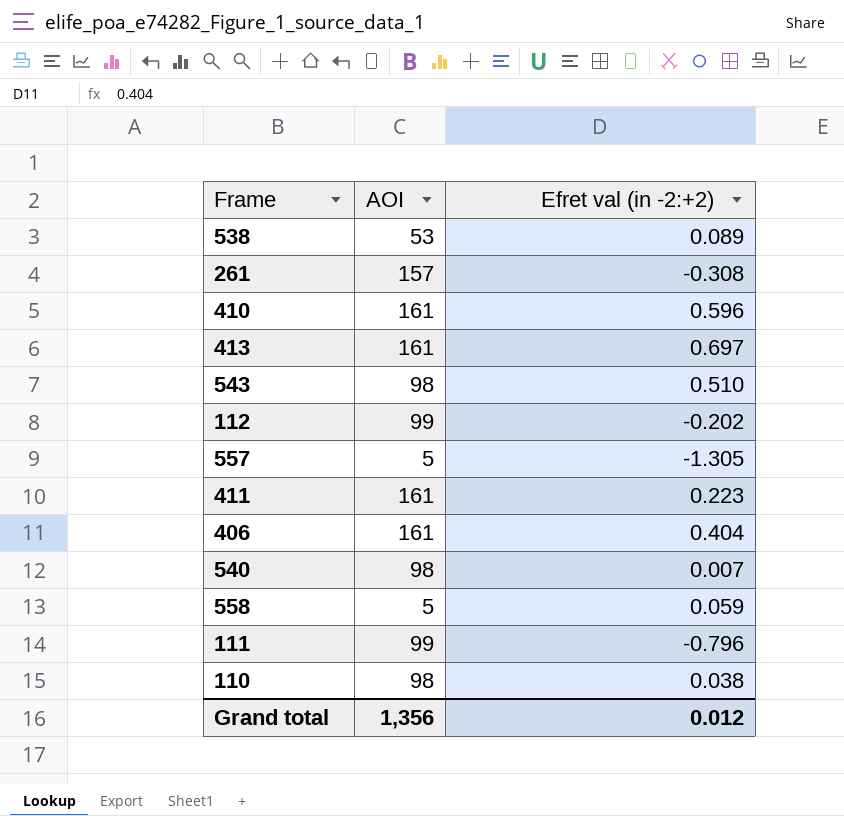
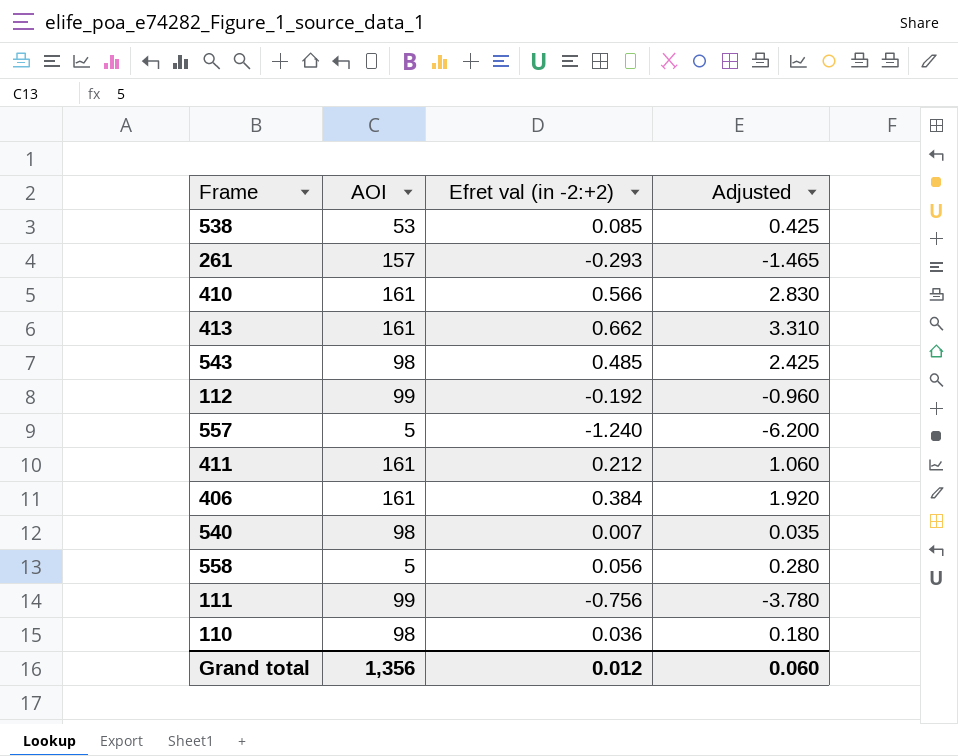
column Adjusted | formula: none -> [Efret val (in -2:+2)] * 5
538 | Efret val (in -2:+2): 0.089 -> 0.085
261 | Efret val (in -2:+2): -0.308 -> -0.293
410 | Efret val (in -2:+2): 0.596 -> 0.566
413 | Efret val (in -2:+2): 0.697 -> 0.662
543 | Efret val (in -2:+2): 0.510 -> 0.485
112 | Efret val (in -2:+2): -0.202 -> -0.192
557 | Efret val (in -2:+2): -1.305 -> -1.240
411 | Efret val (in -2:+2): 0.223 -> 0.212
406 | Efret val (in -2:+2): 0.404 -> 0.384
558 | Efret val (in -2:+2): 0.059 -> 0.056
111 | Efret val (in -2:+2): -0.796 -> -0.756
110 | Efret val (in -2:+2): 0.038 -> 0.036

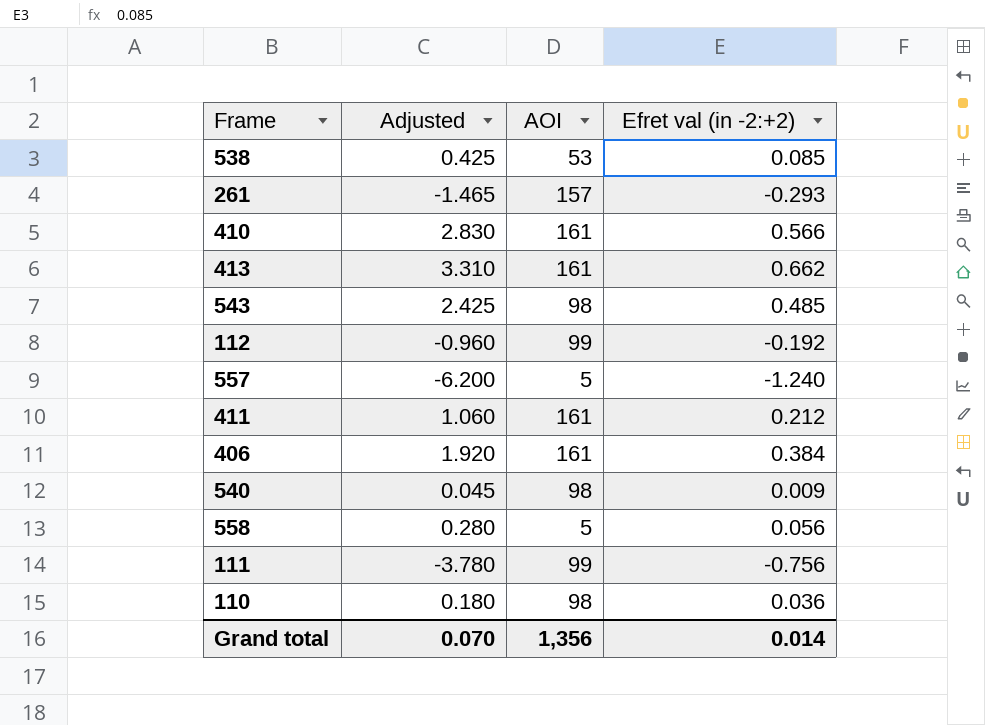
column Adjusted | position: 4 -> 2
540 | Adjusted: 0.035 -> 0.045
540 | Efret val (in -2:+2): 0.007 -> 0.009
Grand total | Adjusted: 0.060 -> 0.070
Grand total | Efret val (in -2:+2): 0.012 -> 0.014

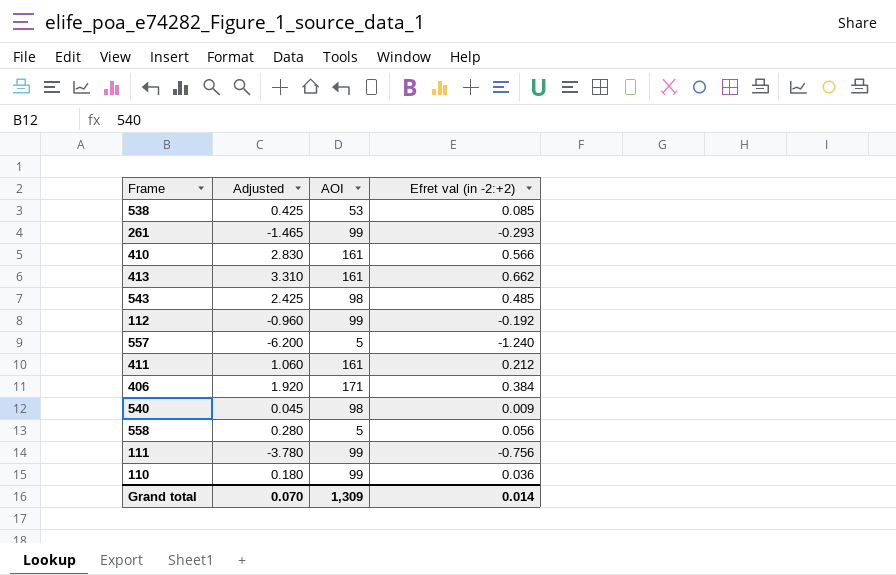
261 | AOI: 157 -> 99
406 | AOI: 161 -> 171
110 | AOI: 98 -> 99
Grand total | AOI: 1,356 -> 1,309

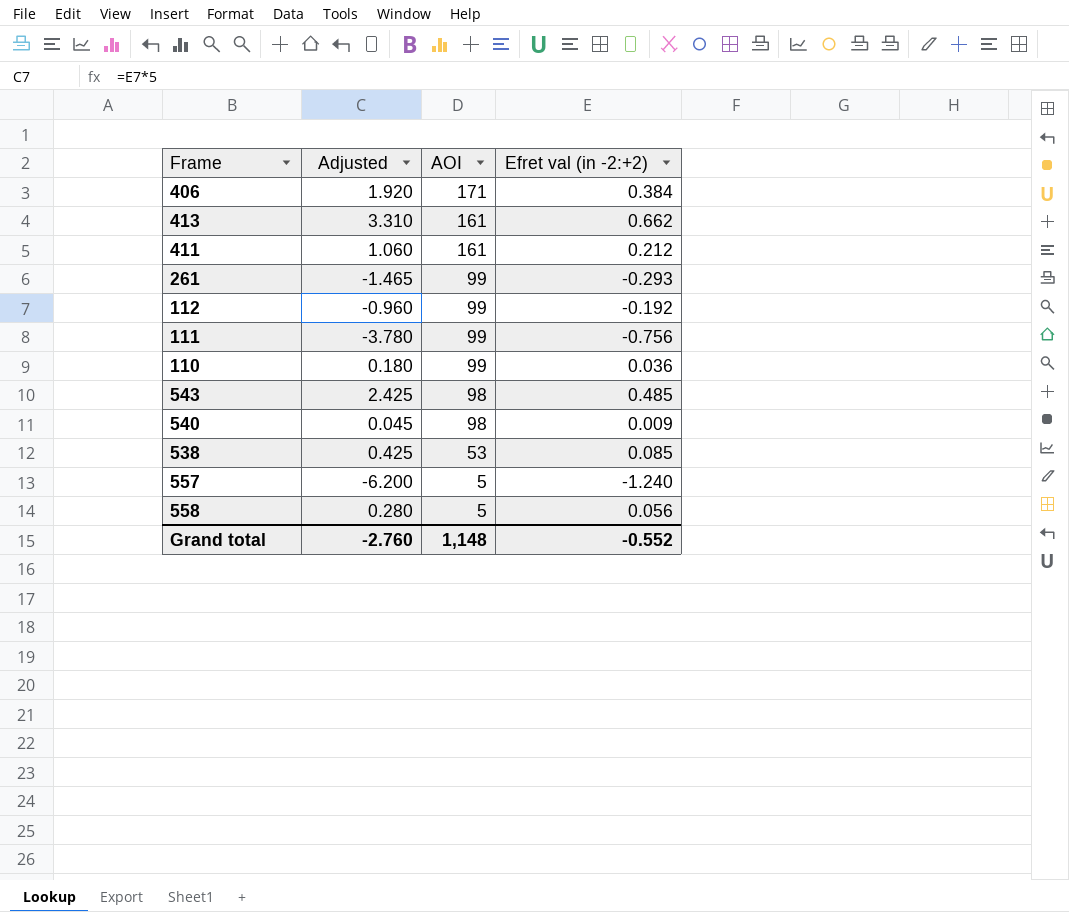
row order: none -> AOI descending
row 410: 2.830 | 161 | 0.566 -> none
Grand total | Adjusted: 0.070 -> -2.760
Grand total | AOI: 1,309 -> 1,148
Grand total | Efret val (in -2:+2): 0.014 -> -0.552

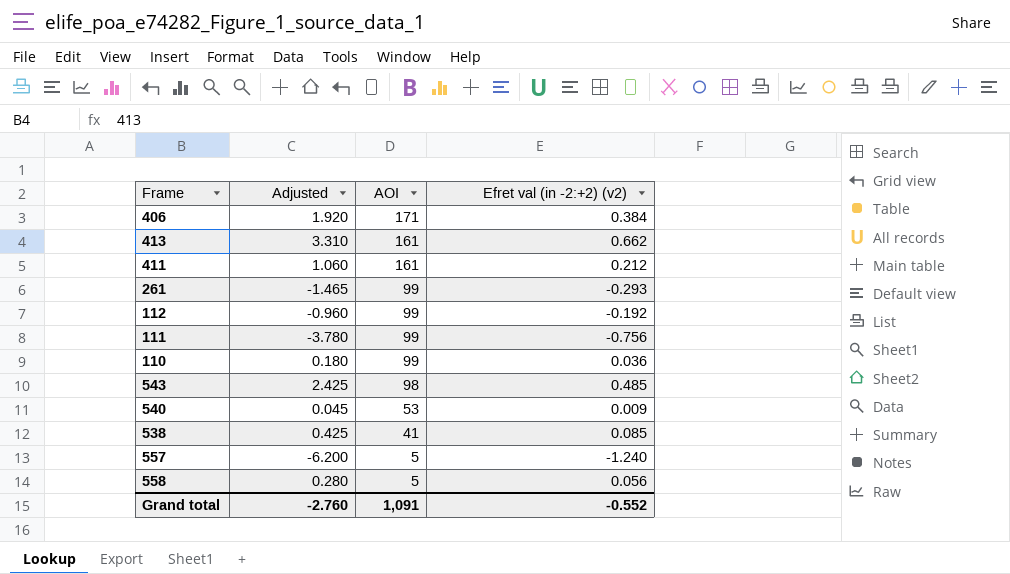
column name: Efret val (in -2:+2) -> Efret val (in -2:+2) (v2)
540 | AOI: 98 -> 53
538 | AOI: 53 -> 41
Grand total | AOI: 1,148 -> 1,091

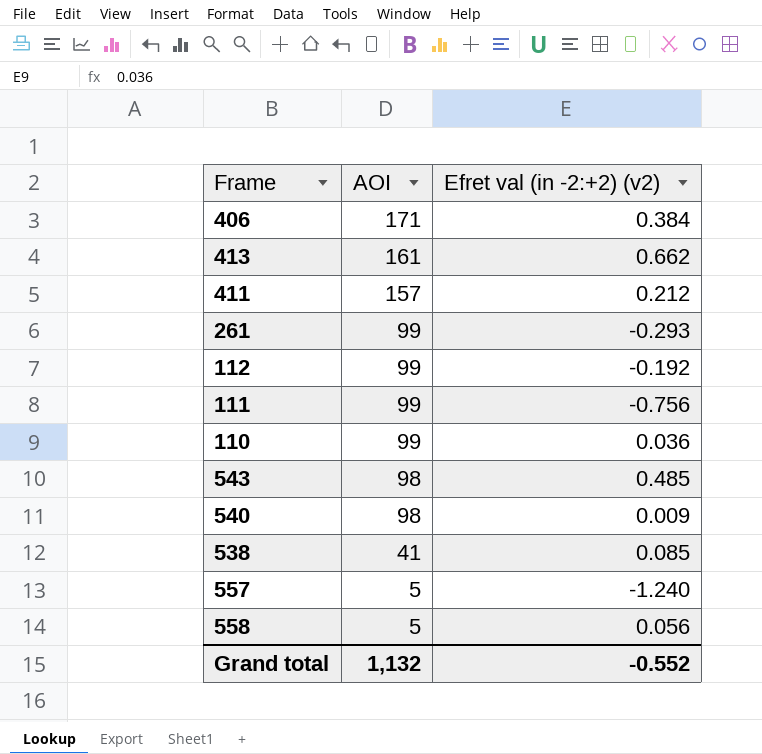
column Adjusted | formula: [Efret val (in -2:+2) (v2)] * 5 -> none
411 | AOI: 161 -> 157
540 | AOI: 53 -> 98
Grand total | AOI: 1,091 -> 1,132

